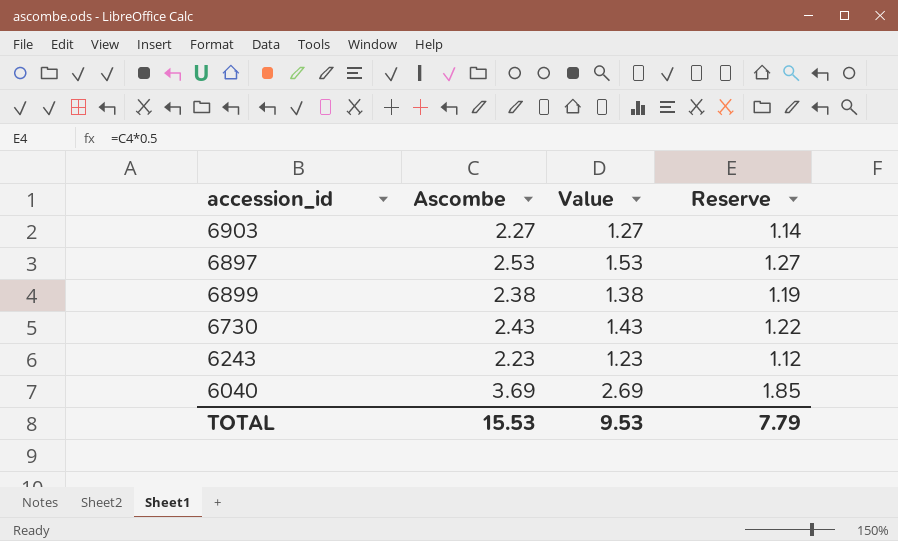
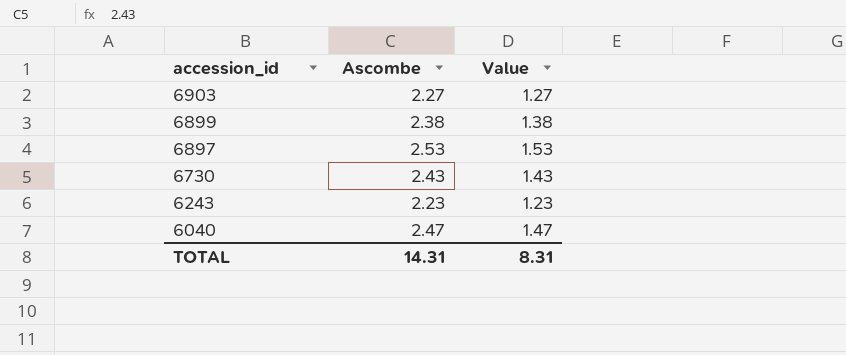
row order: none -> accession_id descending
column Reserve | formula: [Ascombe] * 0.5 -> none
6040 | Ascombe: 3.69 -> 2.47
6040 | Value: 2.69 -> 1.47
TOTAL | Ascombe: 15.53 -> 14.31
TOTAL | Value: 9.53 -> 8.31

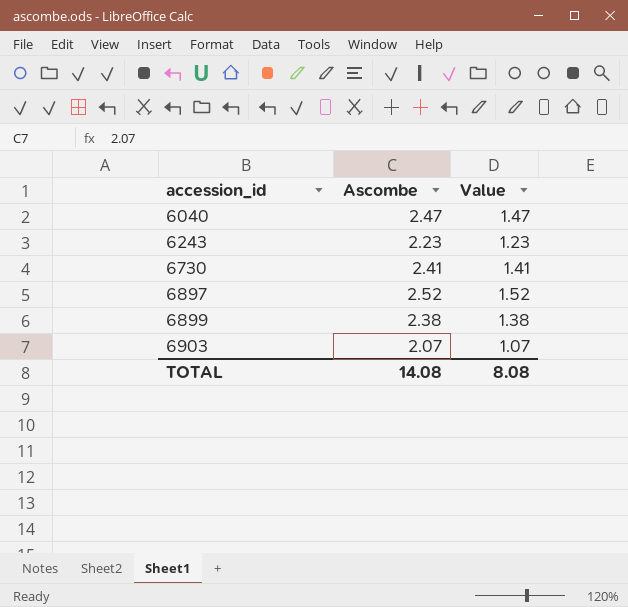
row order: accession_id descending -> accession_id ascending
6730 | Ascombe: 2.43 -> 2.41
6730 | Value: 1.43 -> 1.41
6897 | Ascombe: 2.53 -> 2.52
6897 | Value: 1.53 -> 1.52
6903 | Ascombe: 2.27 -> 2.07
6903 | Value: 1.27 -> 1.07
TOTAL | Ascombe: 14.31 -> 14.08
TOTAL | Value: 8.31 -> 8.08

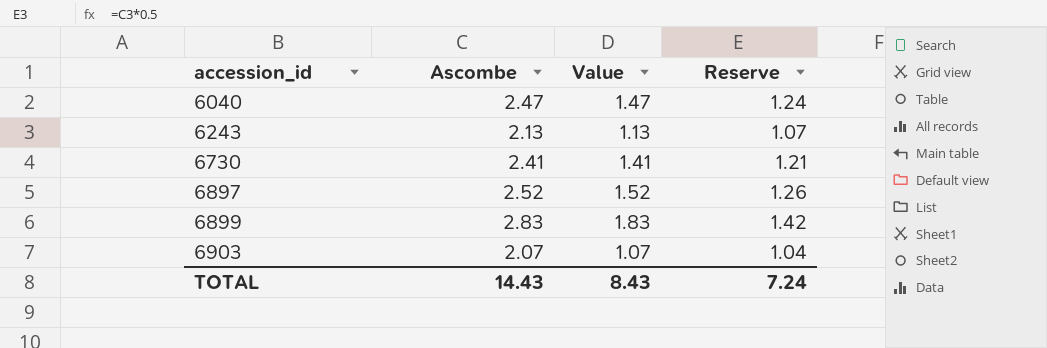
column Reserve | formula: none -> [Ascombe] * 0.5
6243 | Ascombe: 2.23 -> 2.13
6243 | Value: 1.23 -> 1.13
6899 | Ascombe: 2.38 -> 2.83
6899 | Value: 1.38 -> 1.83
TOTAL | Ascombe: 14.08 -> 14.43
TOTAL | Value: 8.08 -> 8.43

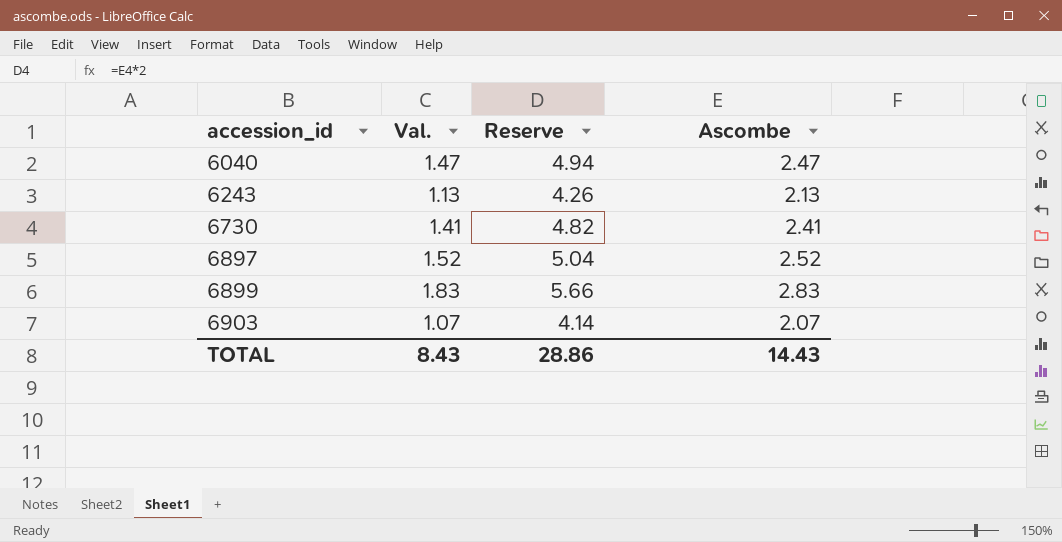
column name: Value -> Val.
column Reserve | formula: [Ascombe] * 0.5 -> [Ascombe] * 2
column Ascombe | position: 2 -> 4
TOTAL | Reserve: 7.24 -> 28.86

